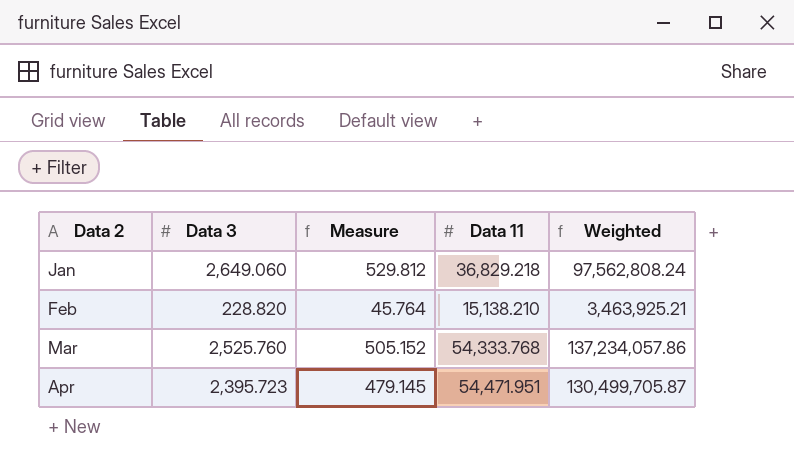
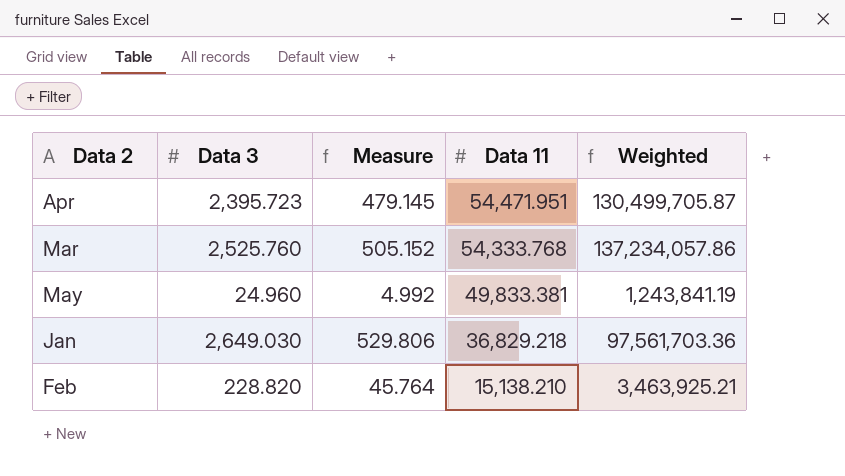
row order: Data 2 ascending -> Data 11 descending
row May: none -> 24.960 | 4.992 | 49,833.381 | 1,243,841.19
Jan | Data 3: 2,649.060 -> 2,649.030
Jan | Measure: 529.812 -> 529.806
Jan | Weighted: 97,562,808.24 -> 97,561,703.36

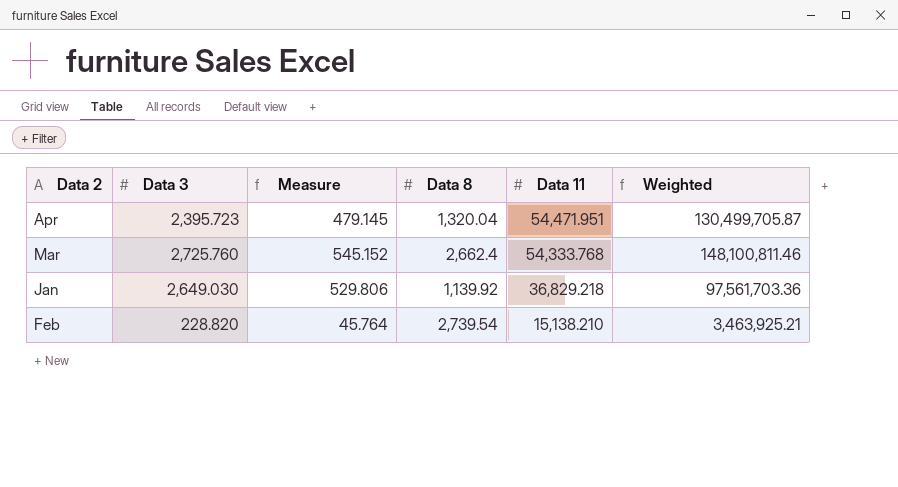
column Data 8 | position: none -> 4
row May: 24.960 | 4.992 | 49,833.381 | 1,243,841.19 -> none
Mar | Data 3: 2,525.760 -> 2,725.760
Mar | Measure: 505.152 -> 545.152
Mar | Weighted: 137,234,057.86 -> 148,100,811.46

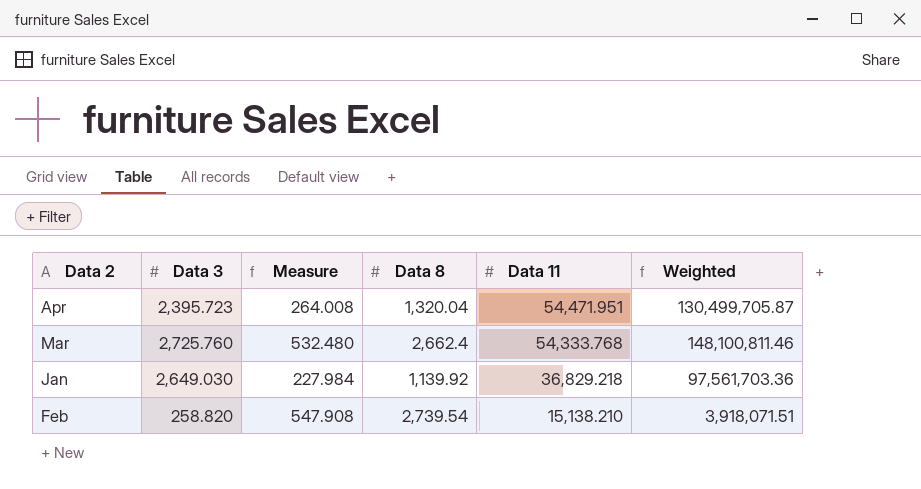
column Measure | formula: [Data 3] * 0.2 -> [Data 8] * 0.2
Feb | Data 3: 228.820 -> 258.820
Feb | Weighted: 3,463,925.21 -> 3,918,071.51

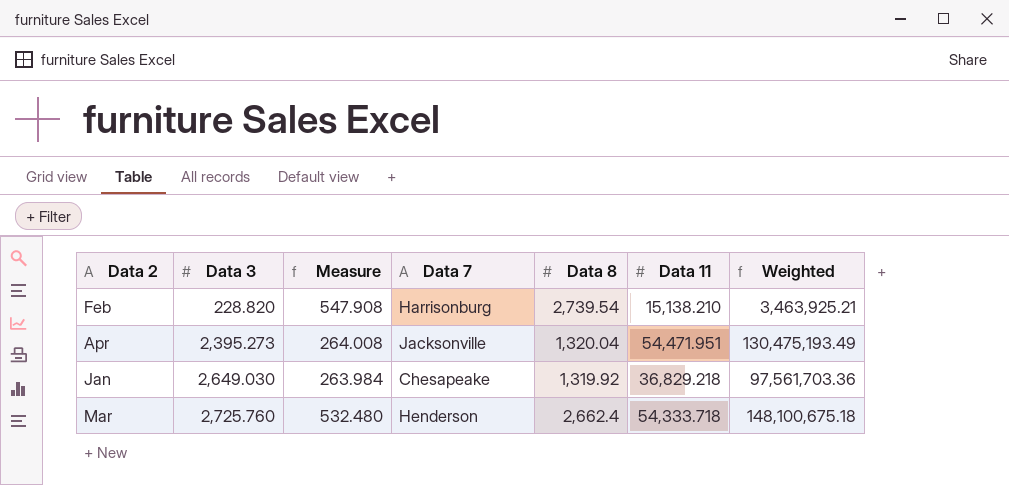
row order: Data 11 descending -> Data 3 ascending
column Data 7 | position: none -> 4
Feb | Data 3: 258.820 -> 228.820
Feb | Weighted: 3,918,071.51 -> 3,463,925.21
Apr | Data 3: 2,395.723 -> 2,395.273
Apr | Weighted: 130,499,705.87 -> 130,475,193.49
Jan | Measure: 227.984 -> 263.984
Jan | Data 8: 1,139.92 -> 1,319.92
Mar | Data 11: 54,333.768 -> 54,333.718
Mar | Weighted: 148,100,811.46 -> 148,100,675.18

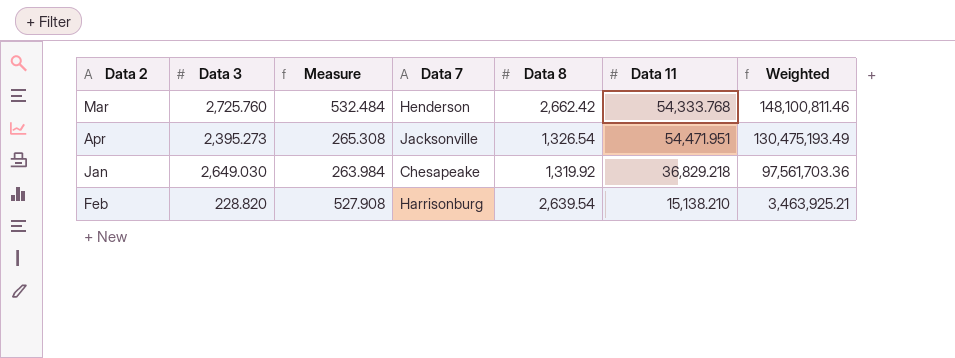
row order: Data 3 ascending -> Weighted descending
Mar | Measure: 532.480 -> 532.484
Mar | Data 8: 2,662.4 -> 2,662.42
Mar | Data 11: 54,333.718 -> 54,333.768
Mar | Weighted: 148,100,675.18 -> 148,100,811.46
Apr | Measure: 264.008 -> 265.308
Apr | Data 8: 1,320.04 -> 1,326.54
Feb | Measure: 547.908 -> 527.908
Feb | Data 8: 2,739.54 -> 2,639.54

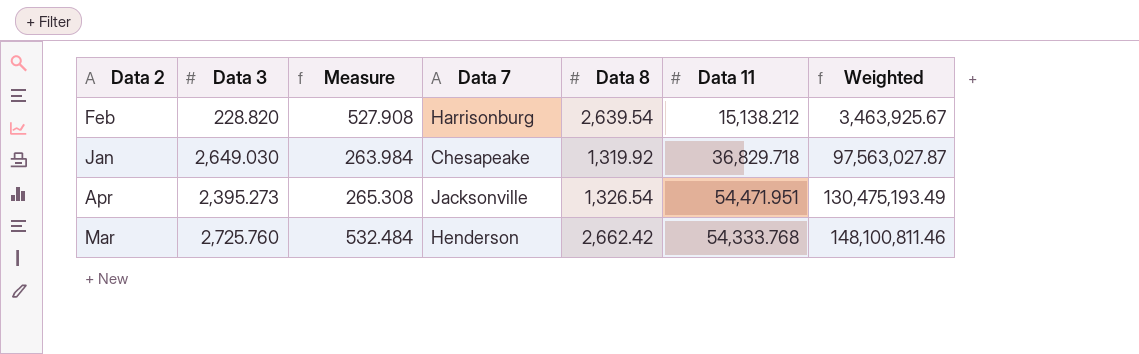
row order: Weighted descending -> Weighted ascending
Feb | Data 11: 15,138.210 -> 15,138.212
Feb | Weighted: 3,463,925.21 -> 3,463,925.67
Jan | Data 11: 36,829.218 -> 36,829.718
Jan | Weighted: 97,561,703.36 -> 97,563,027.87

